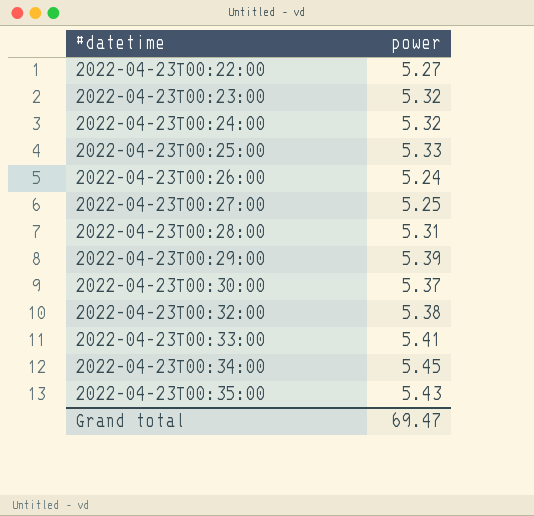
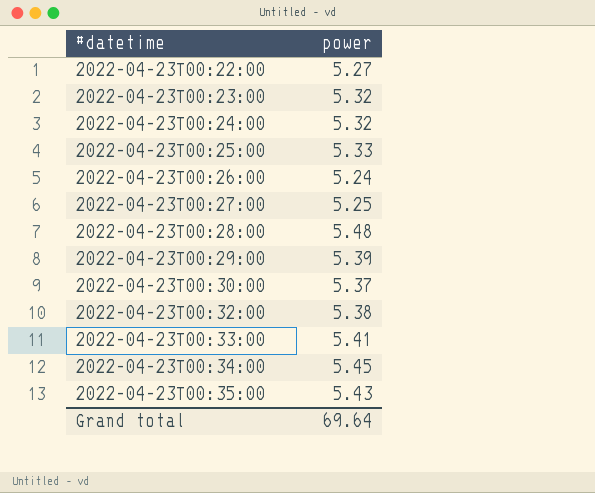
2022-04-23T00:28:00 | power: 5.31 -> 5.48
Grand total | power: 69.47 -> 69.64

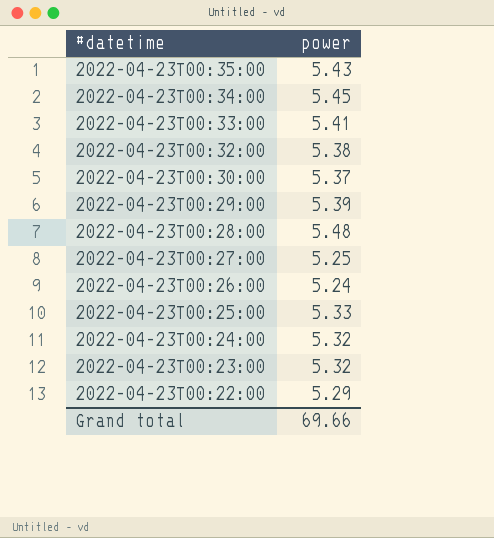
row order: #datetime ascending -> #datetime descending
2022-04-23T00:22:00 | power: 5.27 -> 5.29
Grand total | power: 69.64 -> 69.66

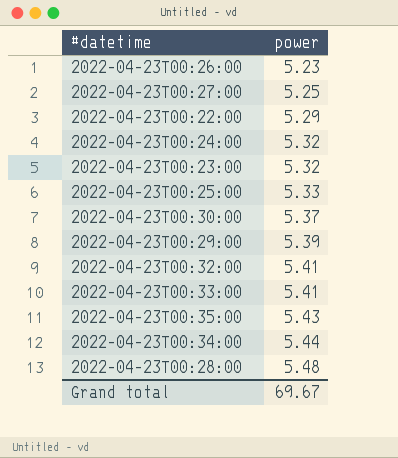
row order: #datetime descending -> power ascending
2022-04-23T00:26:00 | power: 5.24 -> 5.23
2022-04-23T00:32:00 | power: 5.38 -> 5.41
2022-04-23T00:34:00 | power: 5.45 -> 5.44
Grand total | power: 69.66 -> 69.67

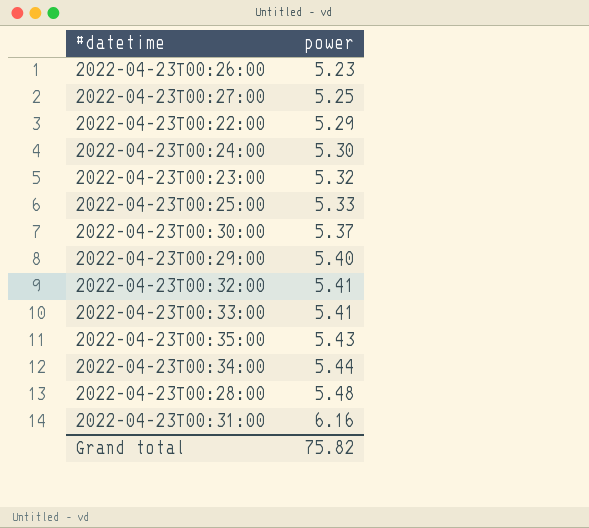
2022-04-23T00:24:00 | power: 5.32 -> 5.30
2022-04-23T00:29:00 | power: 5.39 -> 5.40
row 2022-04-23T00:31:00: none -> 6.16
Grand total | power: 69.67 -> 75.82

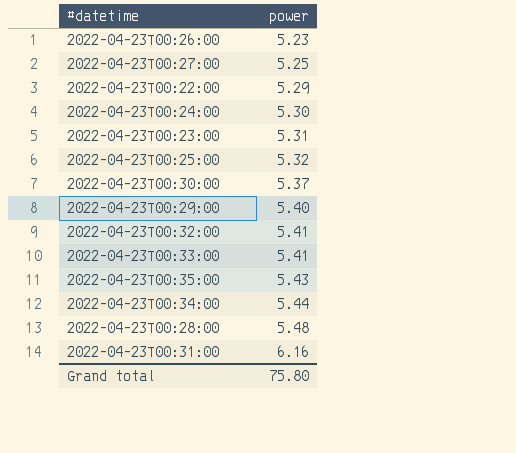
2022-04-23T00:23:00 | power: 5.32 -> 5.31
2022-04-23T00:25:00 | power: 5.33 -> 5.32
Grand total | power: 75.82 -> 75.80

